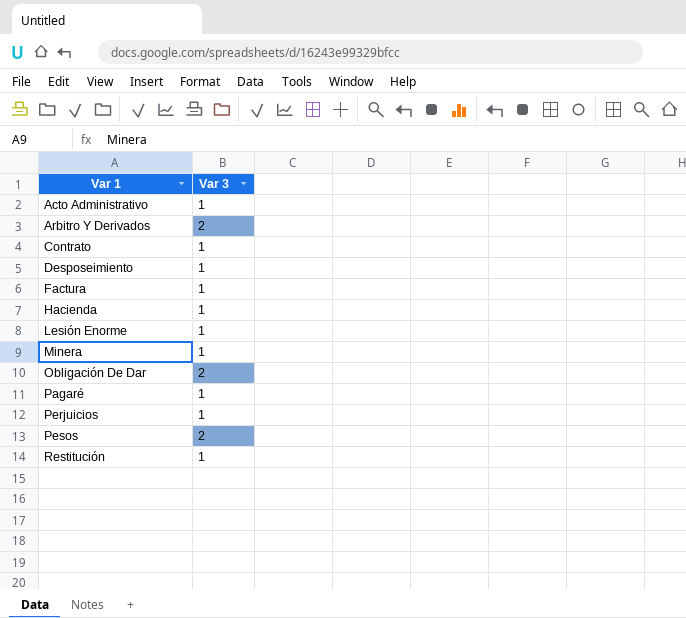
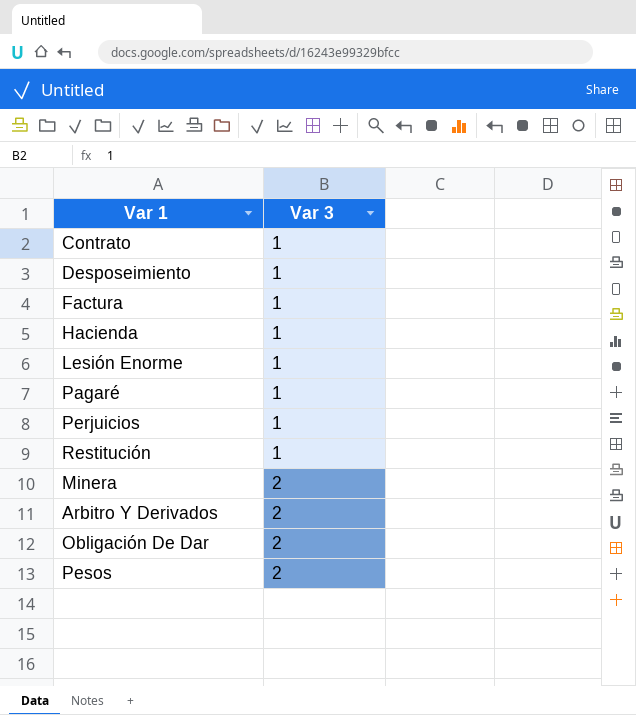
row order: Var 1 ascending -> Var 3 ascending
row Acto Administrativo: 1 -> none
Minera | Var 3: 1 -> 2

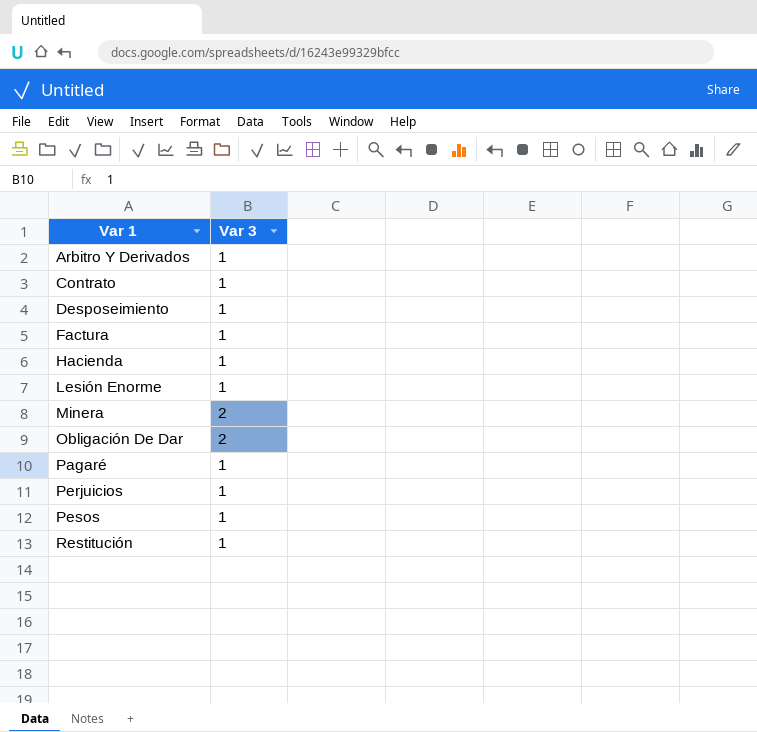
row order: Var 3 ascending -> Var 1 ascending
Arbitro Y Derivados | Var 3: 2 -> 1
Pesos | Var 3: 2 -> 1

